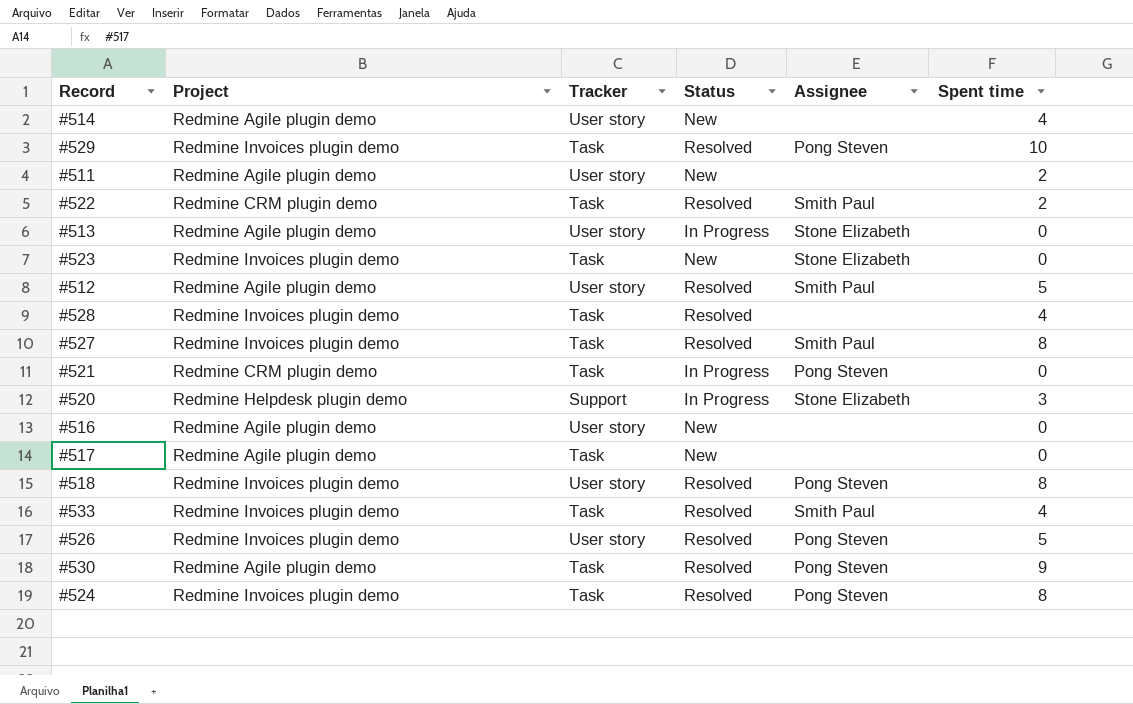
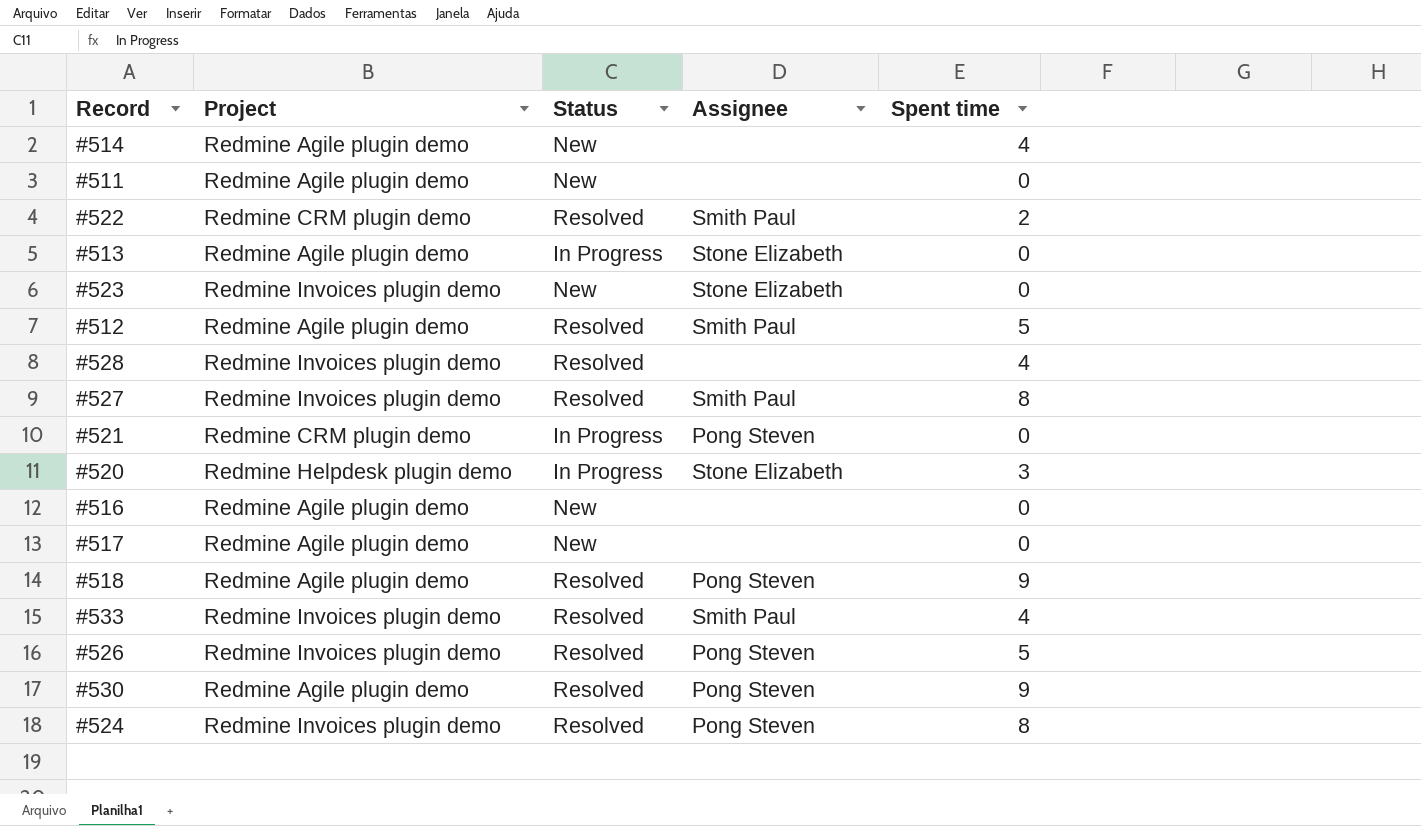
column Tracker | position: 3 -> none
row #529: Redmine Invoices plugin demo | Task | Resolved | Pong Steven | 10 -> none
#511 | Spent time: 2 -> 0
#518 | Project: Redmine Invoices plugin demo -> Redmine Agile plugin demo
#518 | Spent time: 8 -> 9

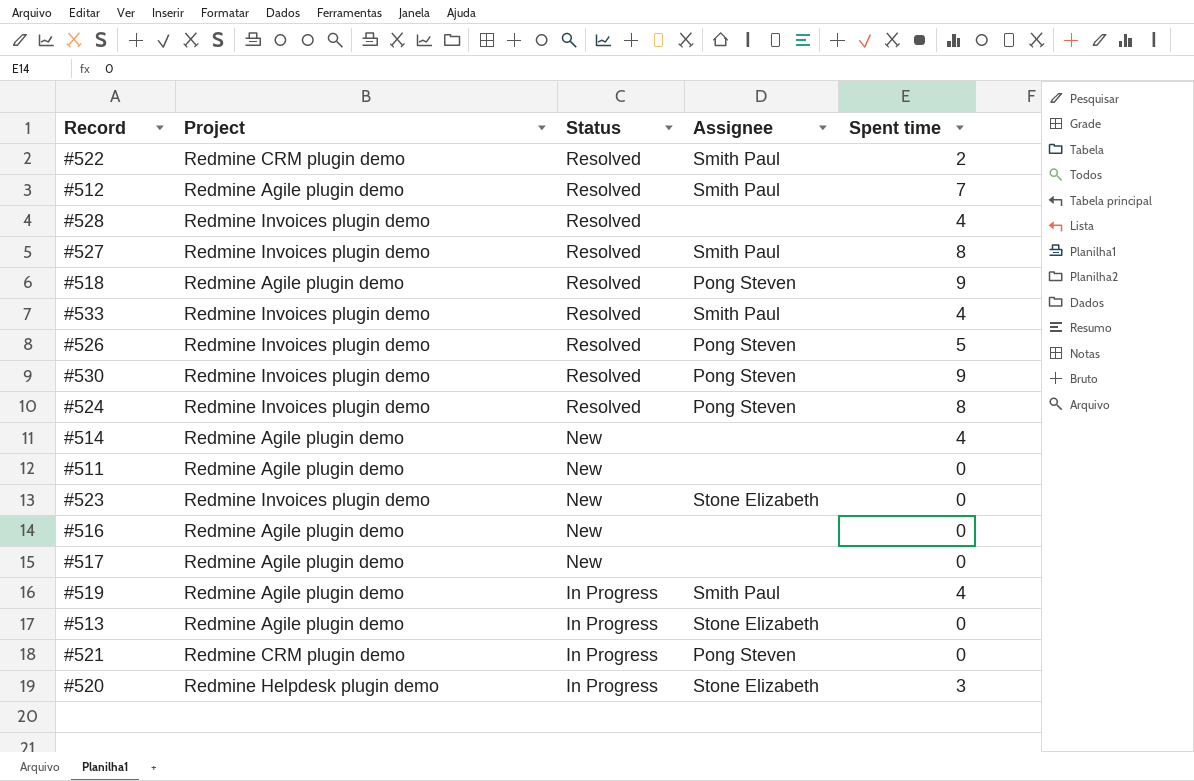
row order: none -> Status descending
#512 | Spent time: 5 -> 7
#530 | Project: Redmine Agile plugin demo -> Redmine Invoices plugin demo
row #519: none -> Redmine Agile plugin demo | In Progress | Smith Paul | 4

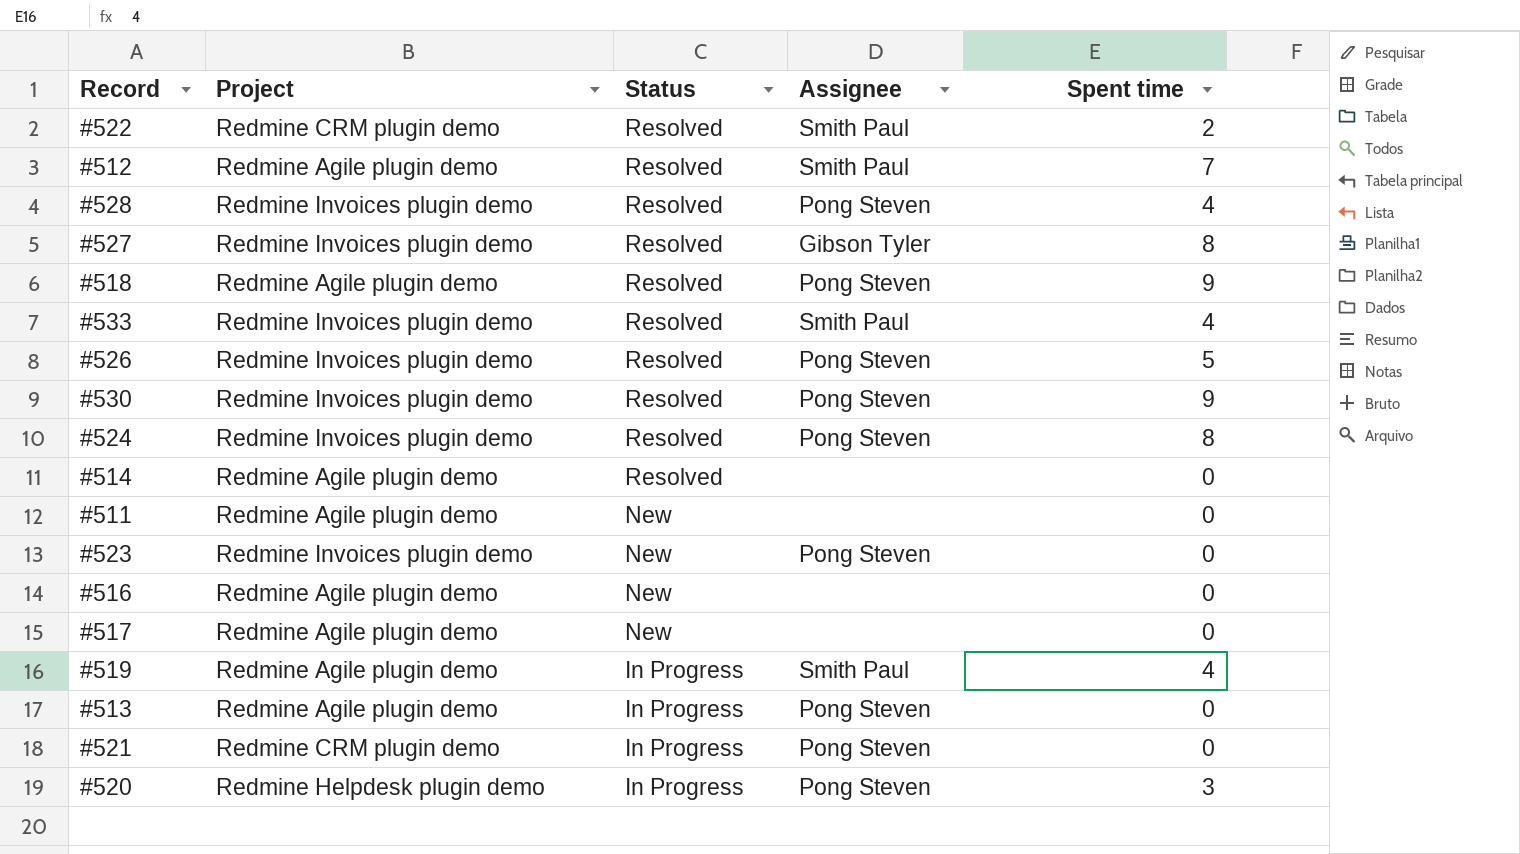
#528 | Assignee: none -> Pong Steven
#527 | Assignee: Smith Paul -> Gibson Tyler
#514 | Status: New -> Resolved
#514 | Spent time: 4 -> 0
#523 | Assignee: Stone Elizabeth -> Pong Steven
#513 | Assignee: Stone Elizabeth -> Pong Steven
#520 | Assignee: Stone Elizabeth -> Pong Steven

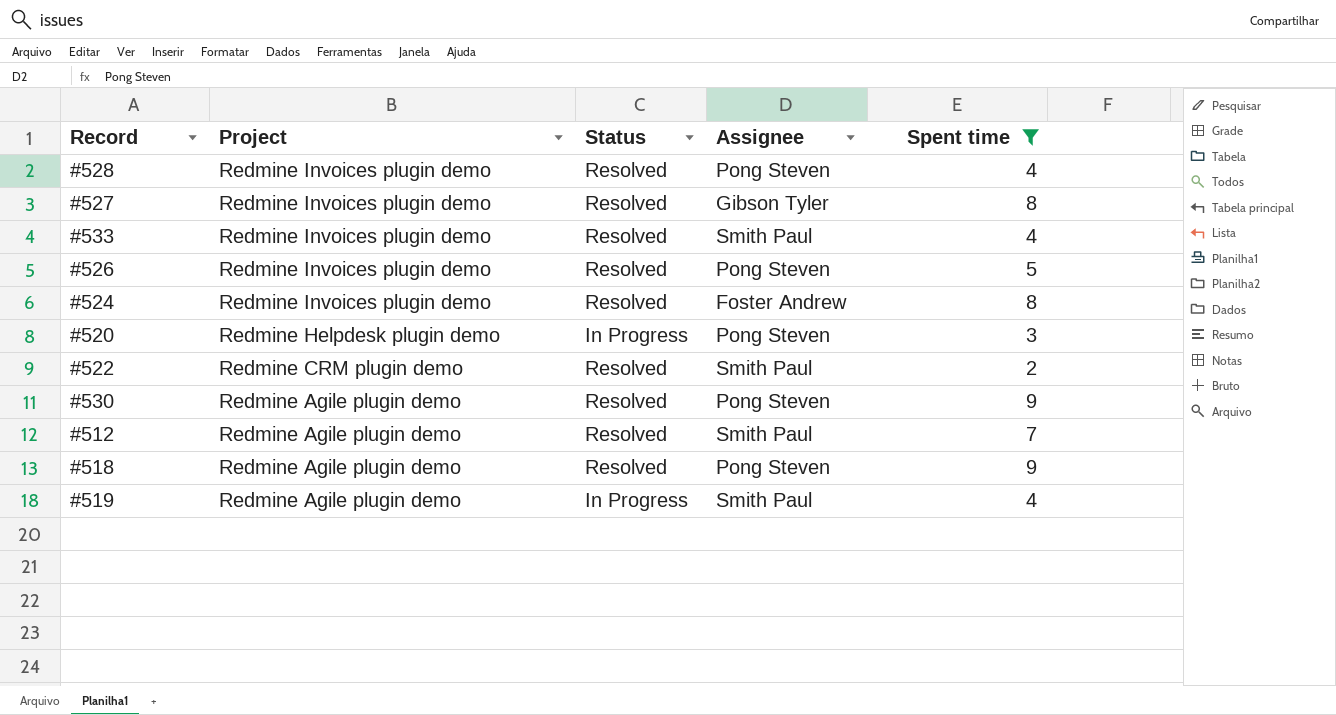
filter: none -> Spent time != 0
row order: Status descending -> Project descending
#524 | Assignee: Pong Steven -> Foster Andrew
#530 | Project: Redmine Invoices plugin demo -> Redmine Agile plugin demo

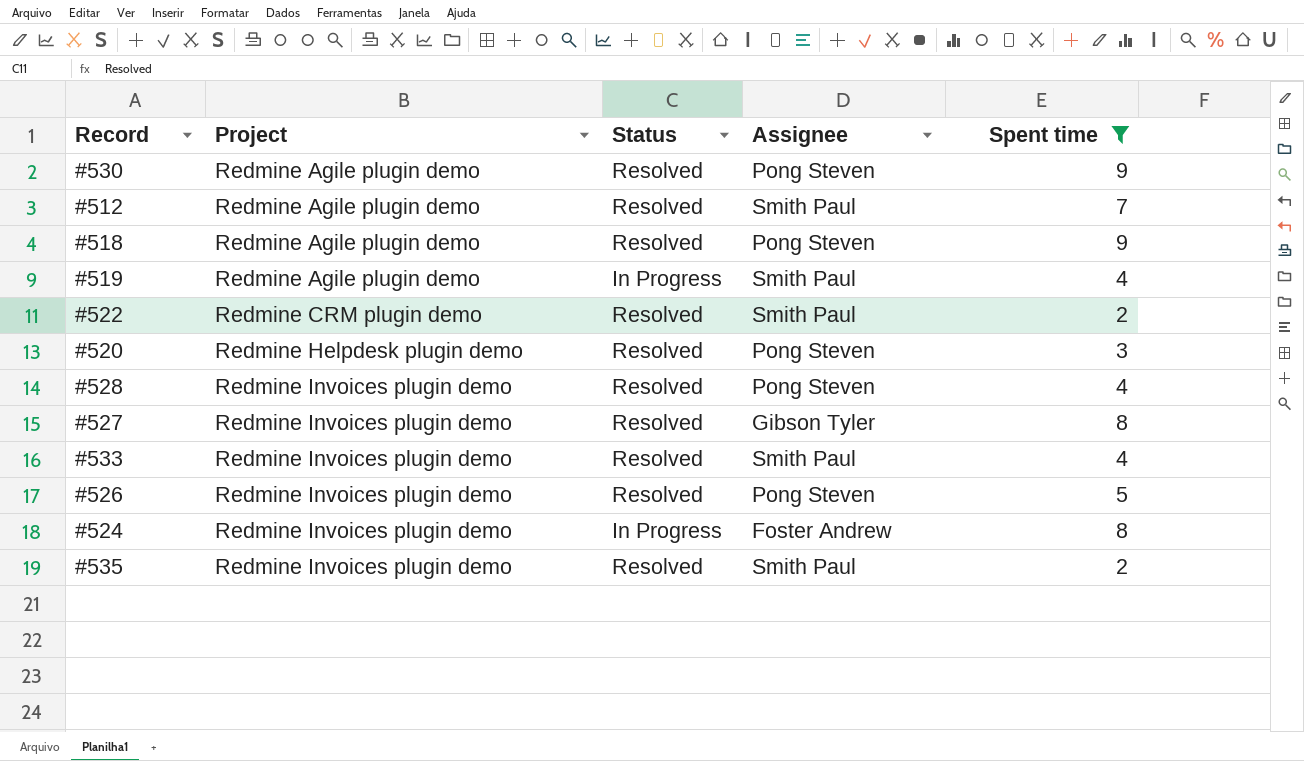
row order: Project descending -> Project ascending
#520 | Status: In Progress -> Resolved
#524 | Status: Resolved -> In Progress
row #535: none -> Redmine Invoices plugin demo | Resolved | Smith Paul | 2

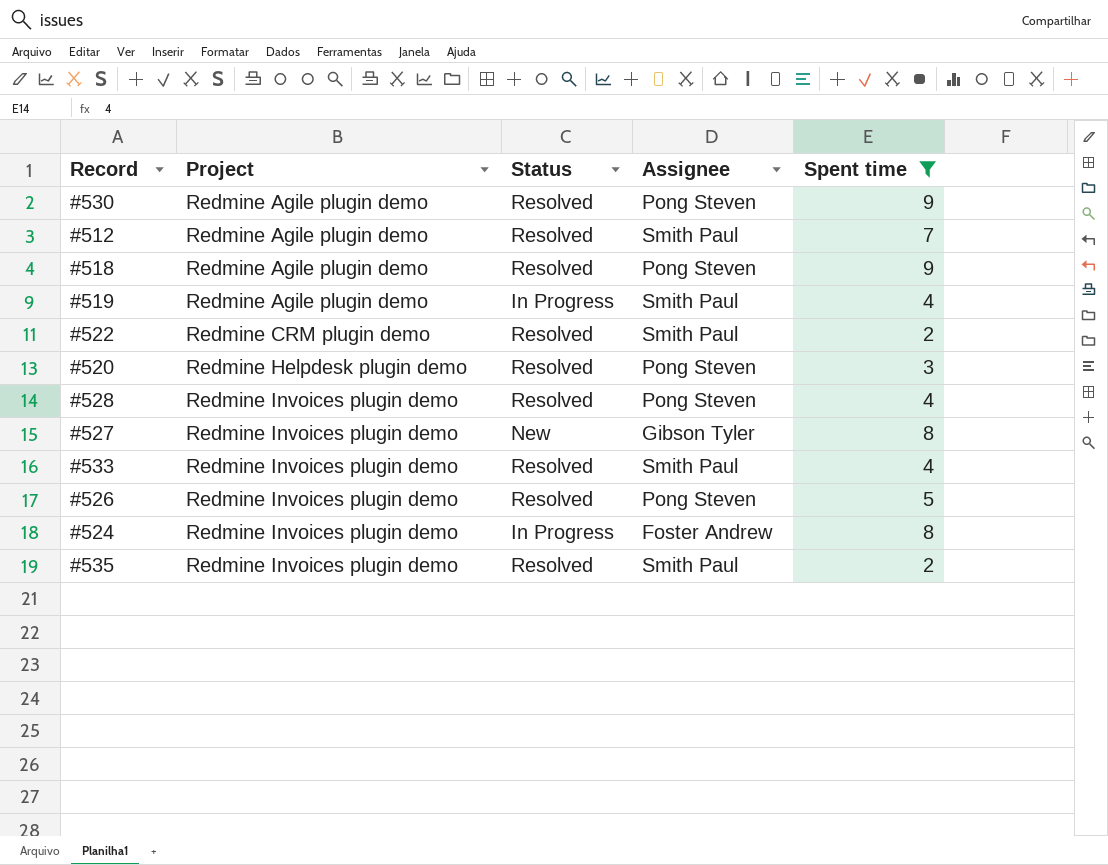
#527 | Status: Resolved -> New

